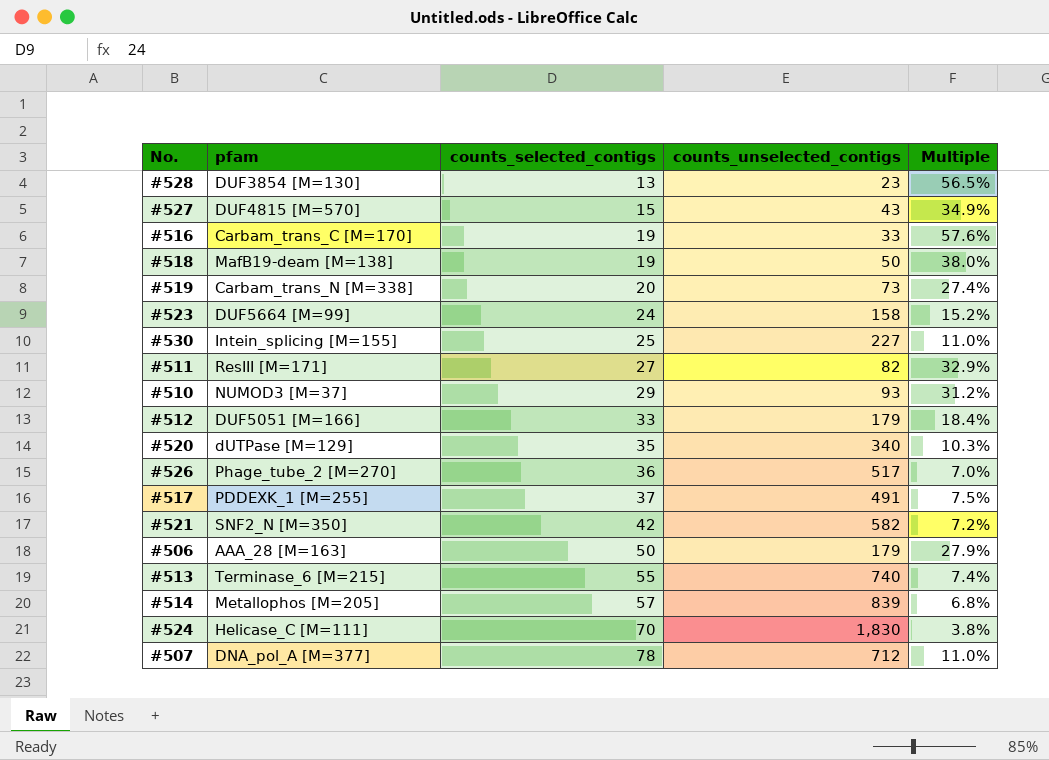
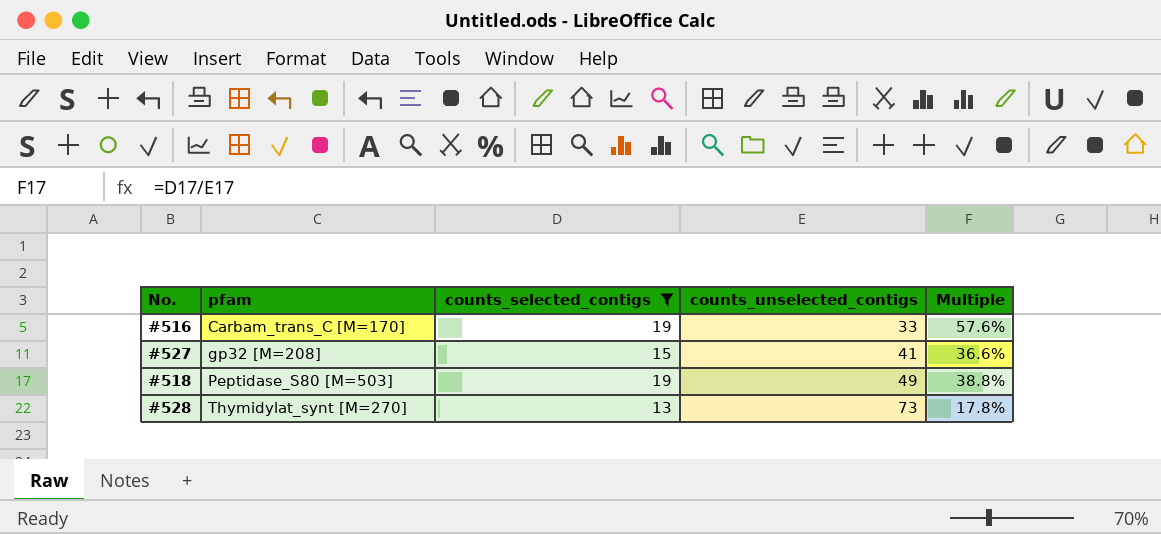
filter: none -> counts_selected_contigs <= 19
row order: counts_selected_contigs ascending -> pfam ascending
#527 | pfam: DUF4815 [M=570] -> gp32 [M=208]
#527 | counts_unselected_contigs: 43 -> 41
#527 | Multiple: 34.9% -> 36.6%
#518 | pfam: MafB19-deam [M=138] -> Peptidase_S80 [M=503]
#518 | counts_unselected_contigs: 50 -> 49
#518 | Multiple: 38.0% -> 38.8%
#528 | pfam: DUF3854 [M=130] -> Thymidylat_synt [M=270]
#528 | counts_unselected_contigs: 23 -> 73
#528 | Multiple: 56.5% -> 17.8%

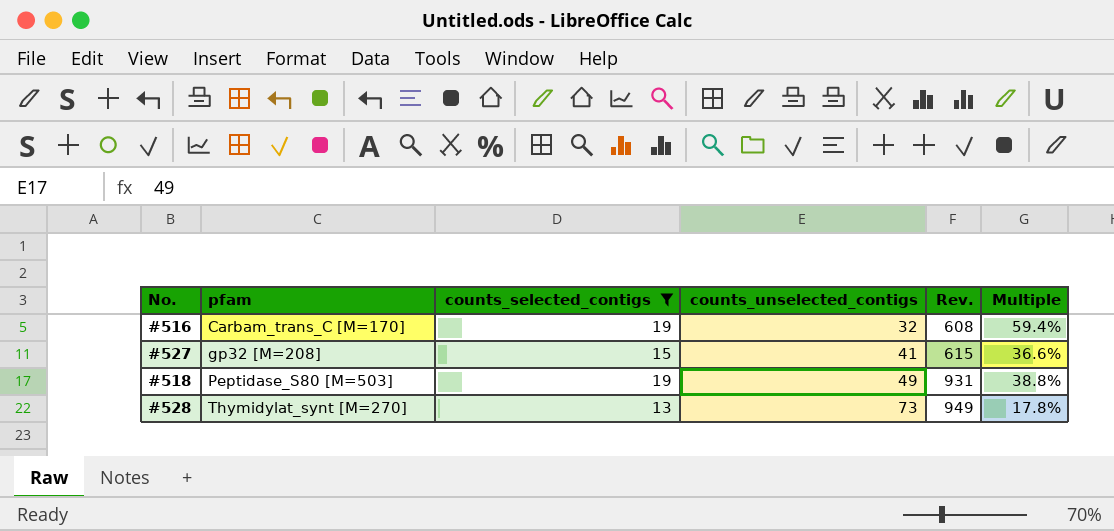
column Rev. | formula: none -> [counts_selected_contigs] * [counts_unselected_contigs]
#516 | counts_unselected_contigs: 33 -> 32
#516 | Multiple: 57.6% -> 59.4%

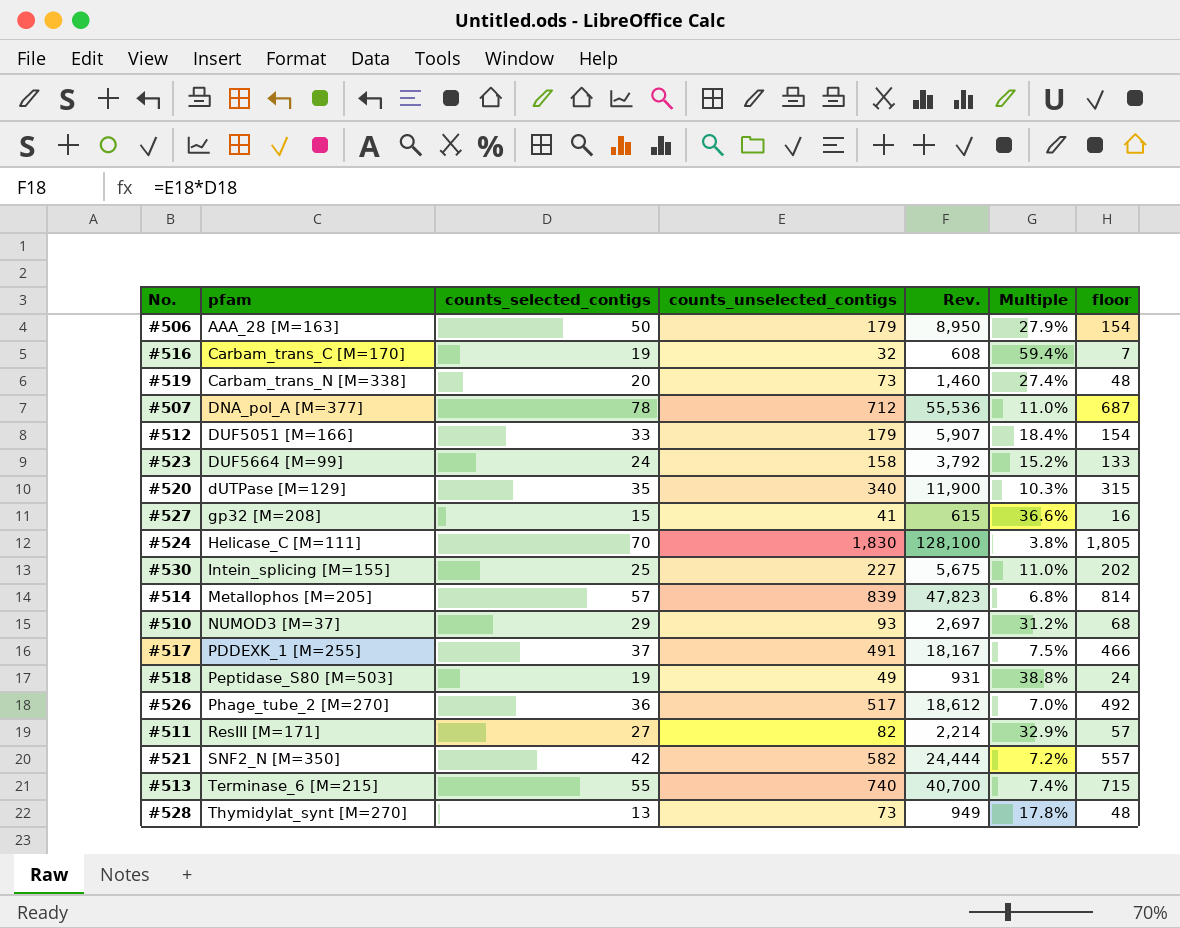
filter: counts_selected_contigs <= 19 -> none
column floor | formula: none -> [counts_unselected_contigs] - 25

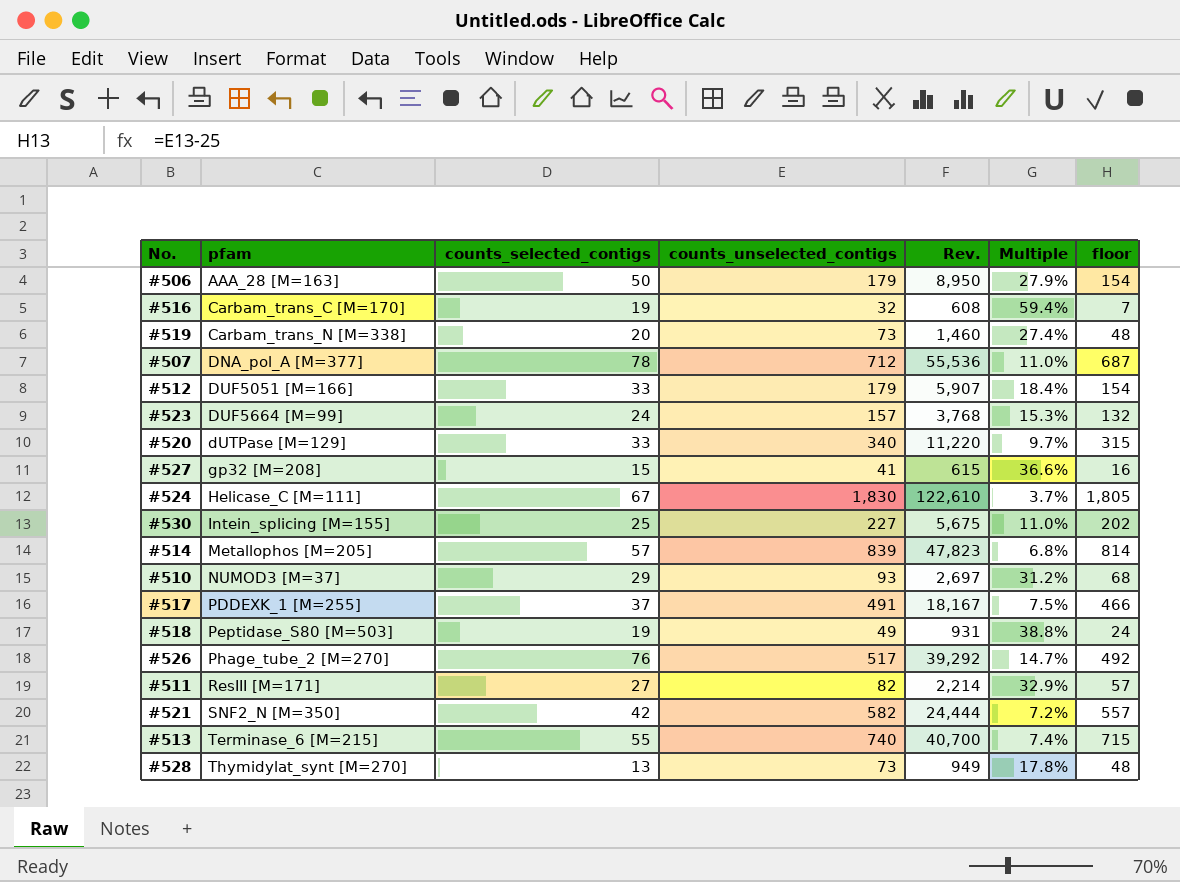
#523 | counts_unselected_contigs: 158 -> 157
#523 | Rev.: 3,792 -> 3,768
#523 | Multiple: 15.2% -> 15.3%
#523 | floor: 133 -> 132
#520 | counts_selected_contigs: 35 -> 33
#520 | Rev.: 11,900 -> 11,220
#520 | Multiple: 10.3% -> 9.7%
#524 | counts_selected_contigs: 70 -> 67
#524 | Rev.: 128,100 -> 122,610
#524 | Multiple: 3.8% -> 3.7%
#526 | counts_selected_contigs: 36 -> 76
#526 | Rev.: 18,612 -> 39,292
#526 | Multiple: 7.0% -> 14.7%

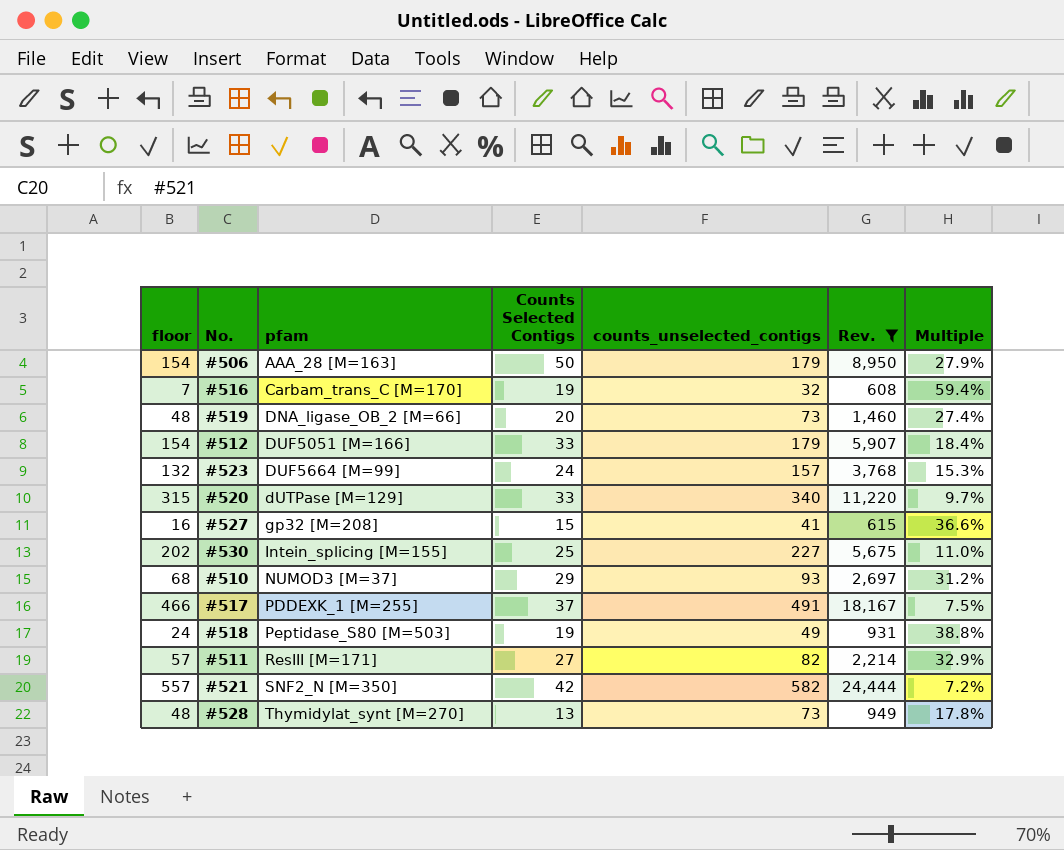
filter: none -> Rev. <= 24,444
column floor | position: 7 -> 1
column name: counts_selected_contigs -> Counts Selected Contigs
#519 | pfam: Carbam_trans_N [M=338] -> DNA_ligase_OB_2 [M=66]

